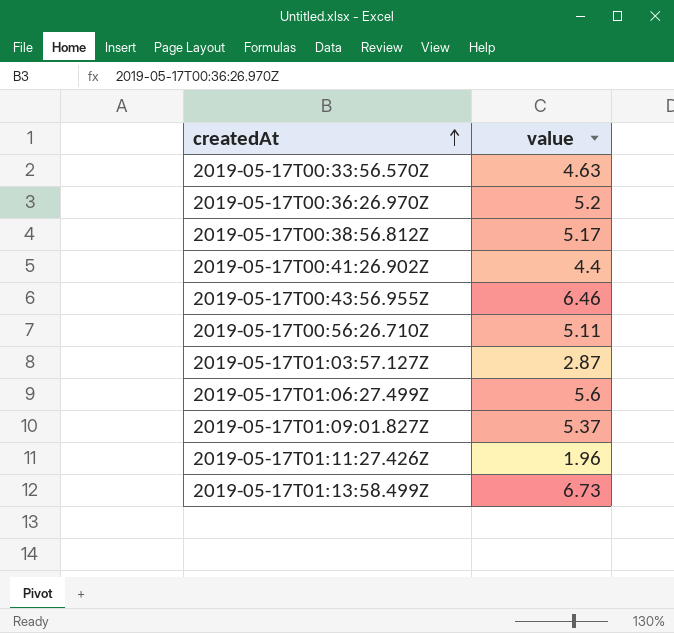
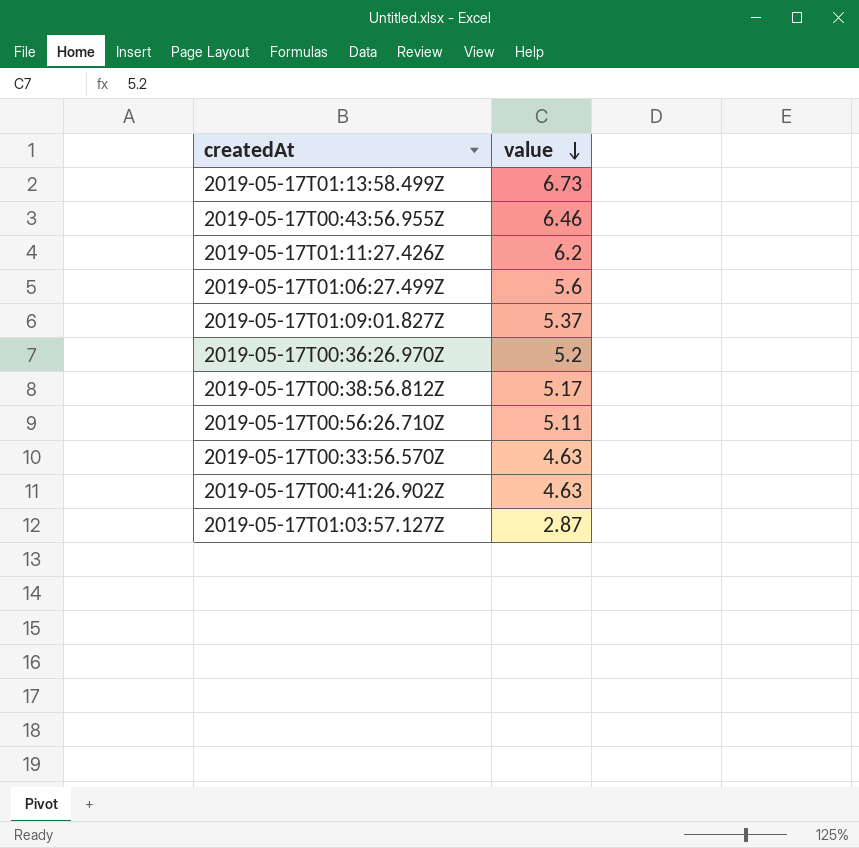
row order: createdAt ascending -> value descending
2019-05-17T01:11:27.426Z | value: 1.96 -> 6.2
2019-05-17T00:41:26.902Z | value: 4.4 -> 4.63

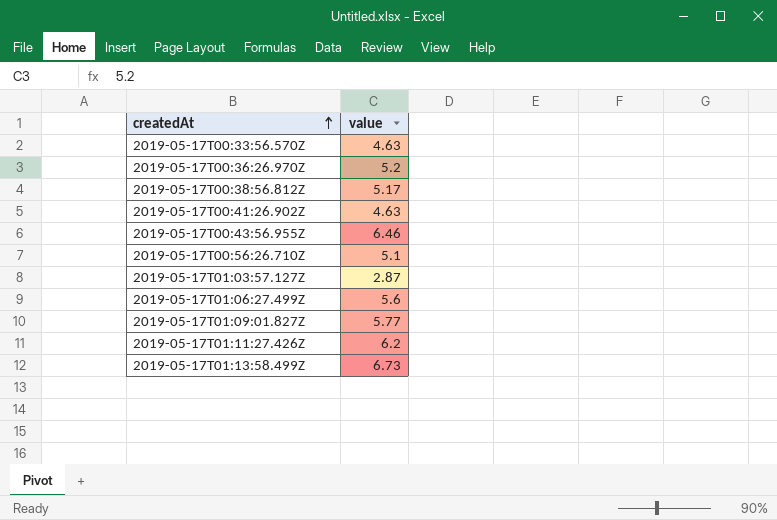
row order: value descending -> createdAt ascending
2019-05-17T00:56:26.710Z | value: 5.11 -> 5.1
2019-05-17T01:09:01.827Z | value: 5.37 -> 5.77

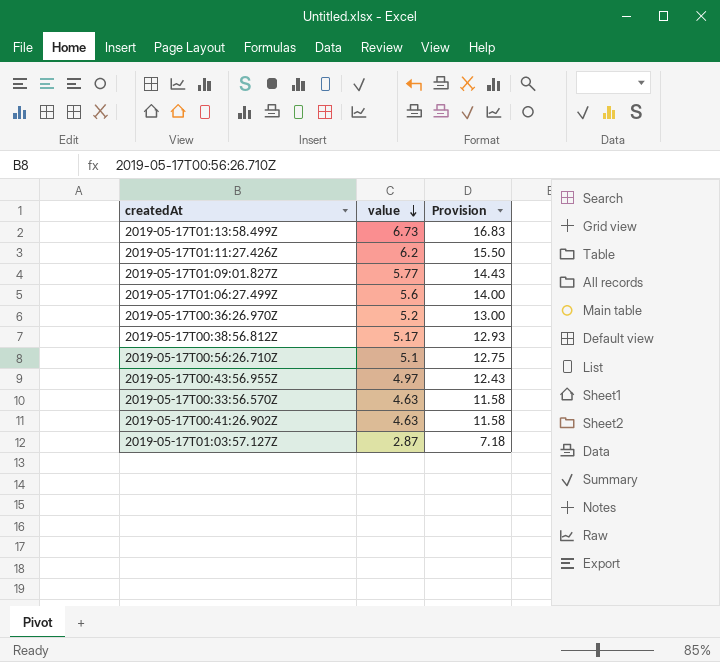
row order: createdAt ascending -> value descending
column Provision | formula: none -> [value] * 2.5
2019-05-17T00:43:56.955Z | value: 6.46 -> 4.97

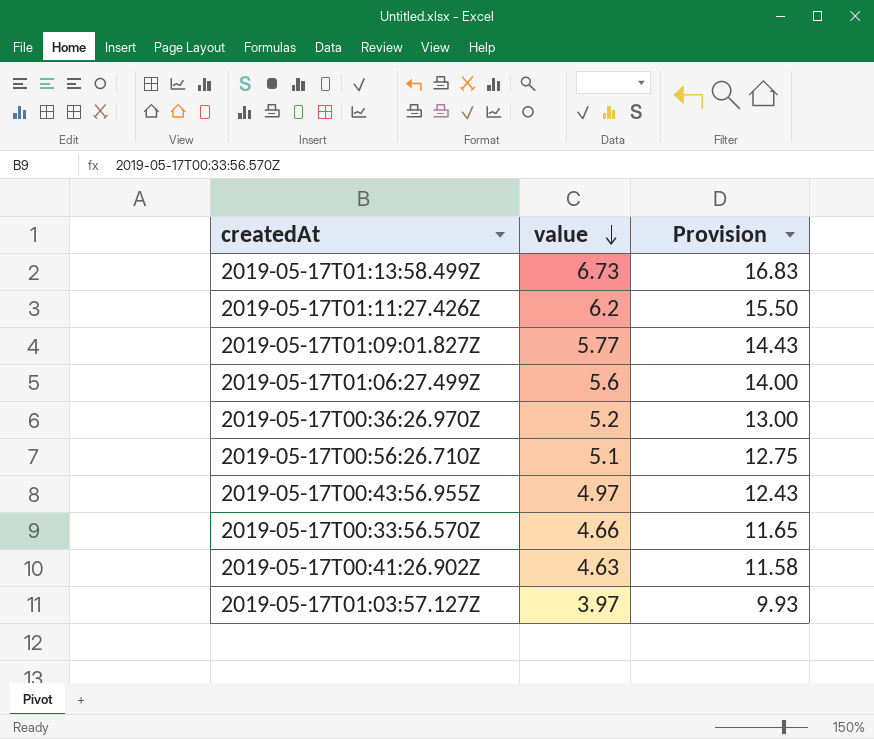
row 2019-05-17T00:38:56.812Z: 5.17 | 12.93 -> none
2019-05-17T00:33:56.570Z | value: 4.63 -> 4.66
2019-05-17T00:33:56.570Z | Provision: 11.58 -> 11.65
2019-05-17T01:03:57.127Z | value: 2.87 -> 3.97
2019-05-17T01:03:57.127Z | Provision: 7.18 -> 9.93

